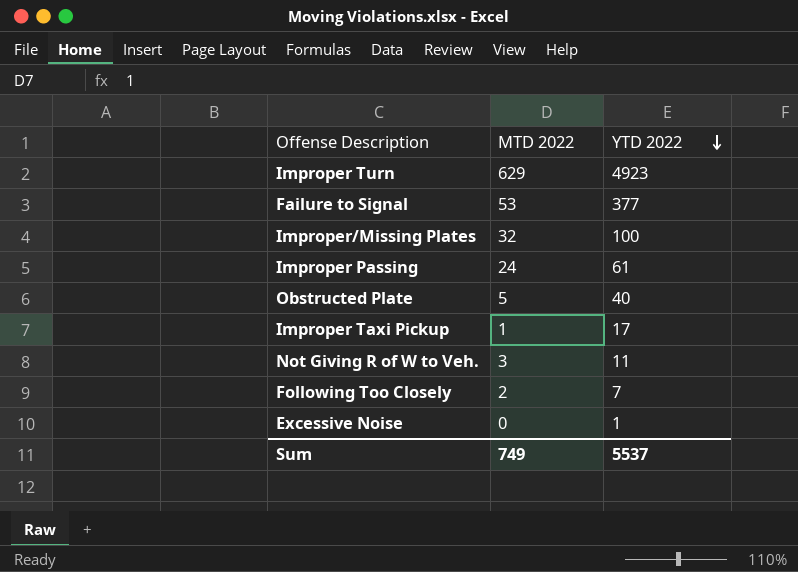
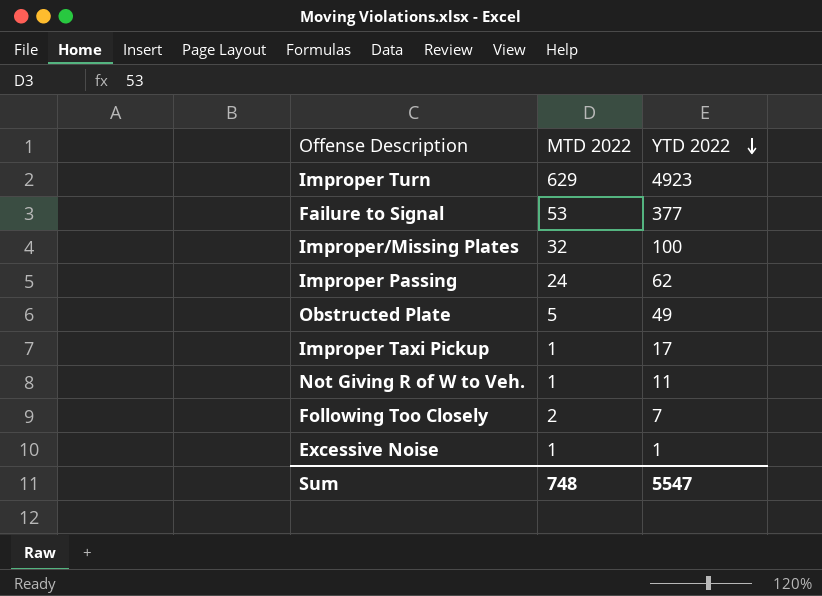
Improper Passing | YTD 2022: 61 -> 62
Obstructed Plate | YTD 2022: 40 -> 49
Not Giving R of W to Veh. | MTD 2022: 3 -> 1
Excessive Noise | MTD 2022: 0 -> 1
Sum | MTD 2022: 749 -> 748
Sum | YTD 2022: 5537 -> 5547

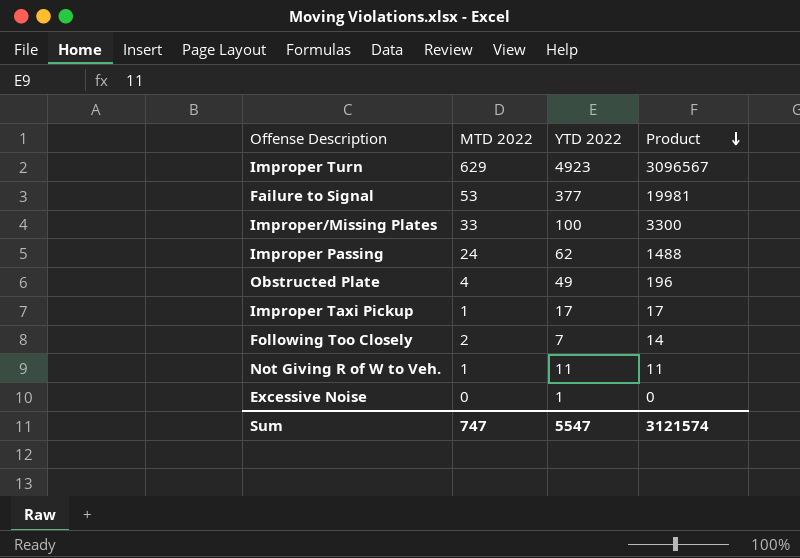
row order: YTD 2022 descending -> Product descending
column Product | formula: none -> [MTD 2022] * [YTD 2022]
Improper/Missing Plates | MTD 2022: 32 -> 33
Obstructed Plate | MTD 2022: 5 -> 4
Excessive Noise | MTD 2022: 1 -> 0
Sum | MTD 2022: 748 -> 747

